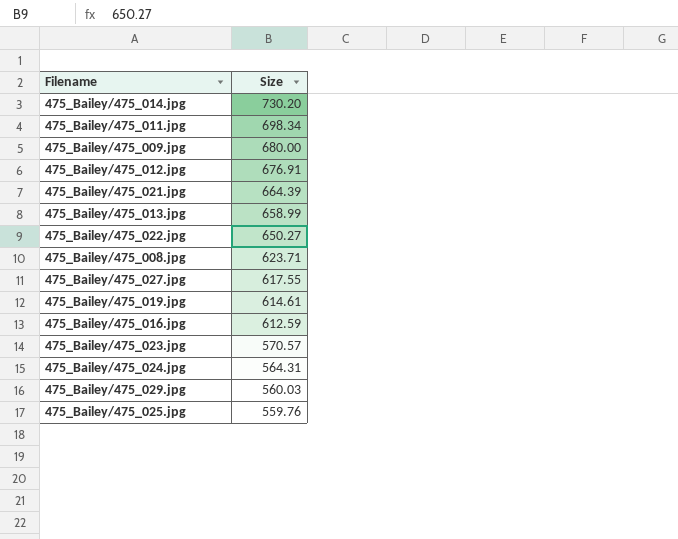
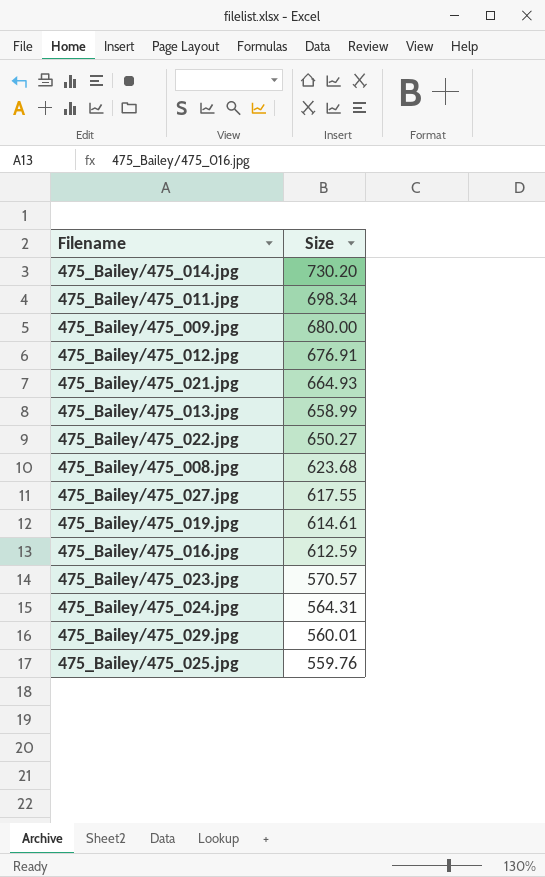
475_Bailey/475_021.jpg | Size: 664.39 -> 664.93
475_Bailey/475_008.jpg | Size: 623.71 -> 623.68
475_Bailey/475_029.jpg | Size: 560.03 -> 560.01

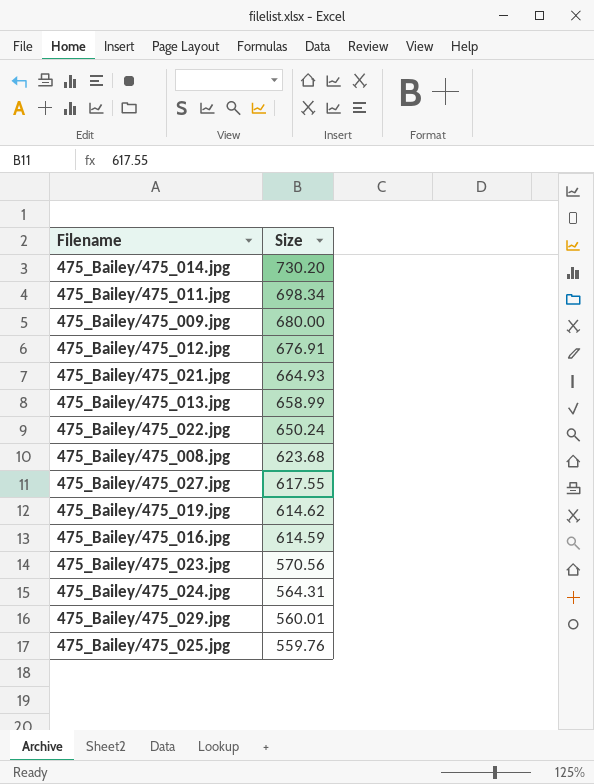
475_Bailey/475_022.jpg | Size: 650.27 -> 650.24
475_Bailey/475_019.jpg | Size: 614.61 -> 614.62
475_Bailey/475_016.jpg | Size: 612.59 -> 614.59
475_Bailey/475_023.jpg | Size: 570.57 -> 570.56

